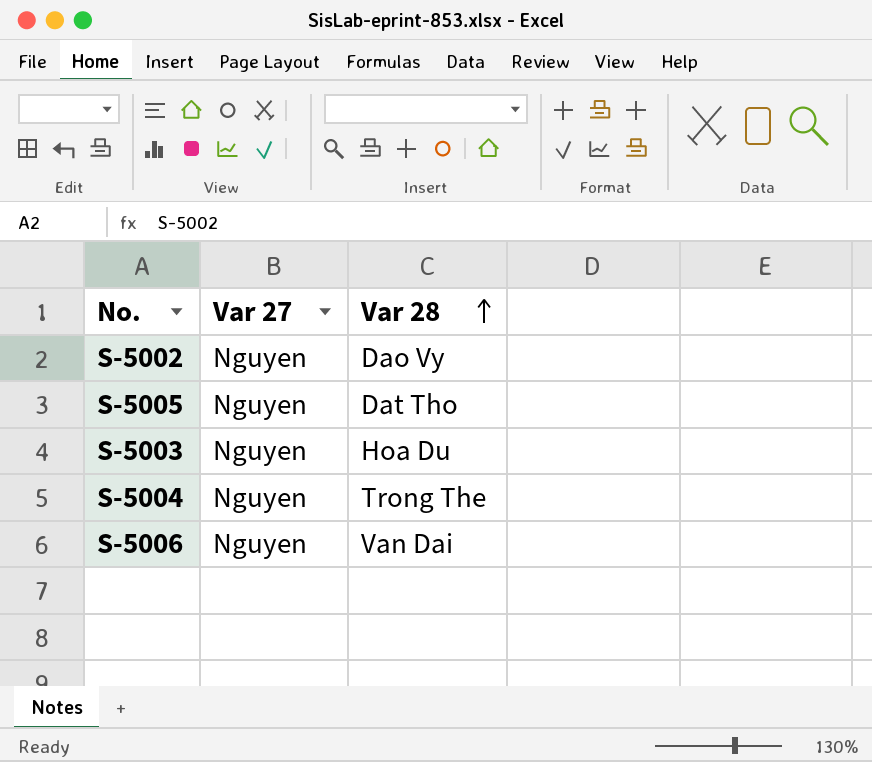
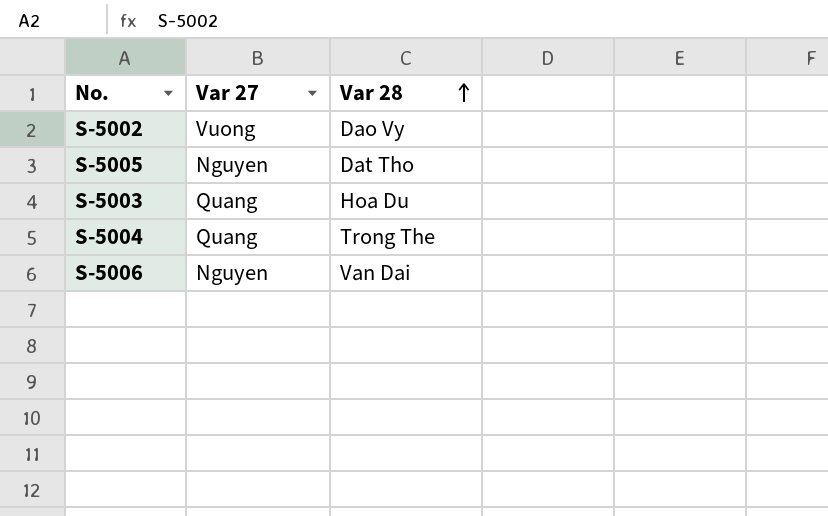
S-5002 | Var 27: Nguyen -> Vuong
S-5003 | Var 27: Nguyen -> Quang
S-5004 | Var 27: Nguyen -> Quang

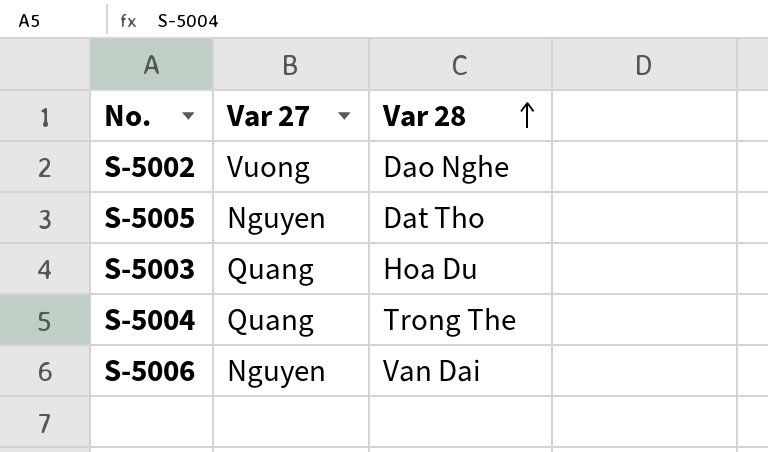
S-5002 | Var 28: Dao Vy -> Dao Nghe

